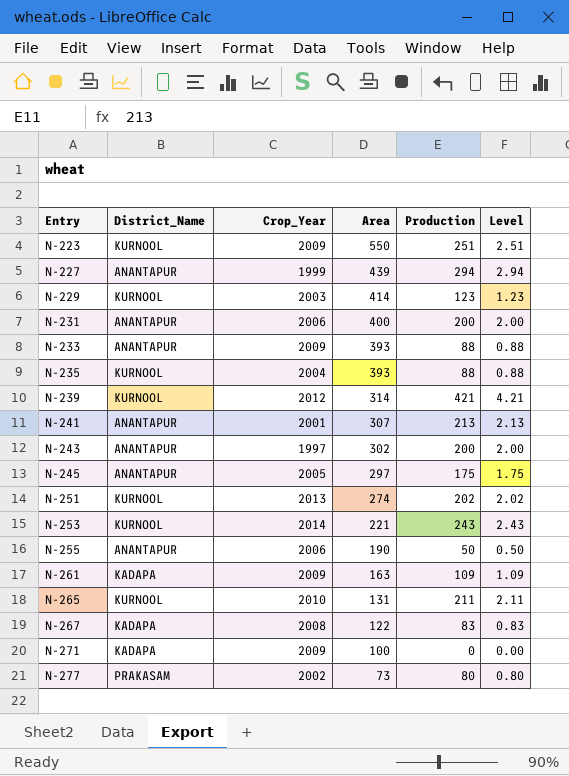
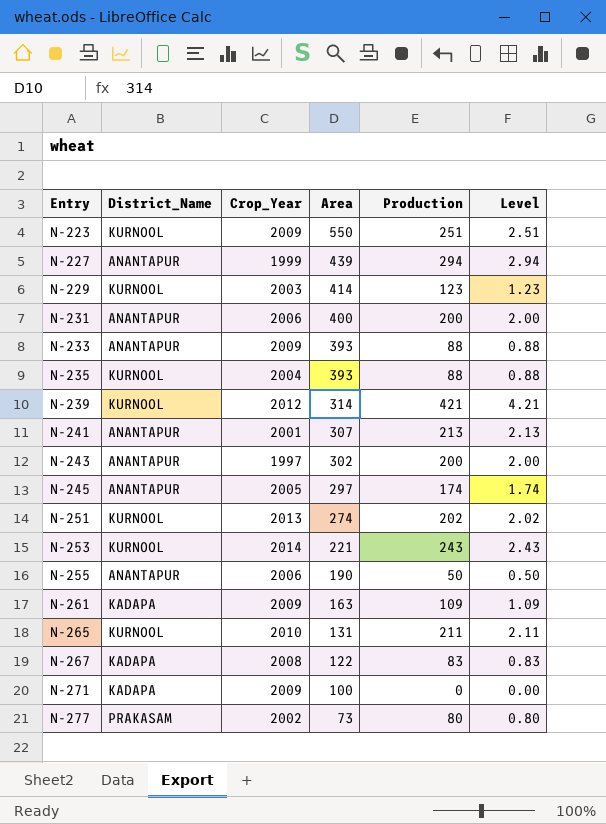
N-245 | Production: 175 -> 174
N-245 | Level: 1.75 -> 1.74

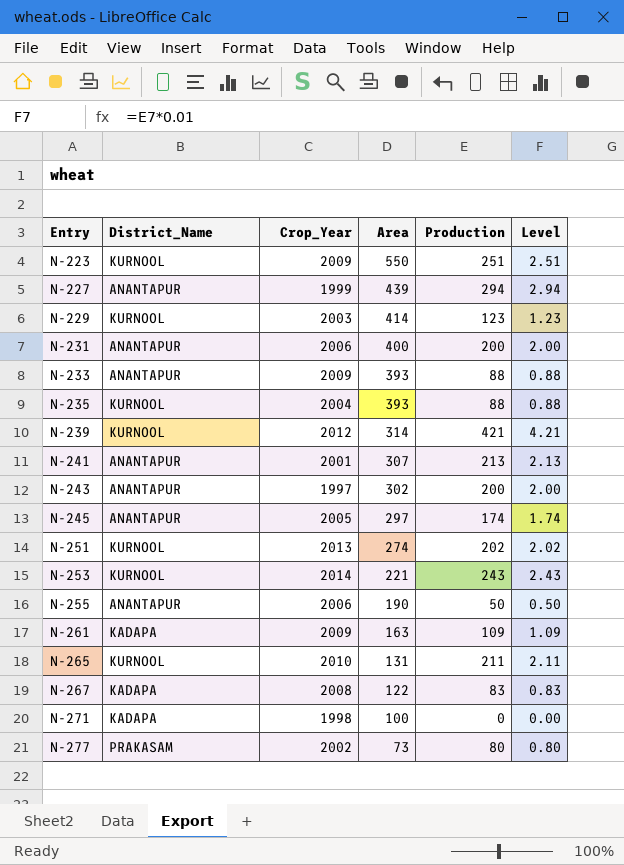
N-271 | Crop_Year: 2009 -> 1998

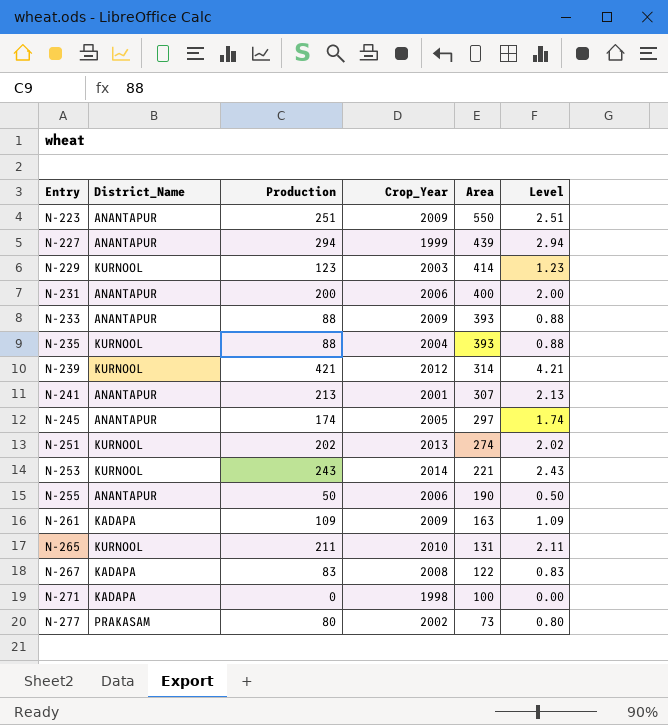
column Production | position: 5 -> 3
row N-243: ANANTAPUR | 1997 | 302 | 200 | 2.00 -> none
N-223 | District_Name: KURNOOL -> ANANTAPUR

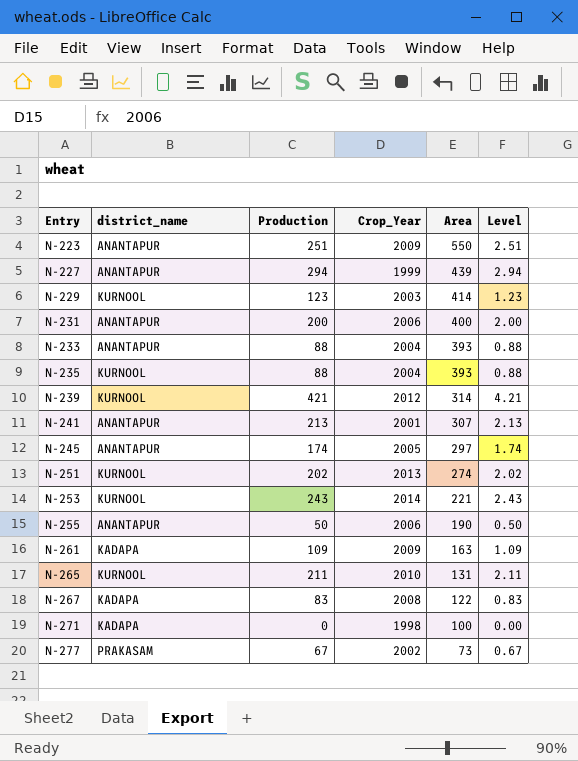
column name: District_Name -> district_name
N-233 | Crop_Year: 2009 -> 2004
N-277 | Production: 80 -> 67
N-277 | Level: 0.80 -> 0.67

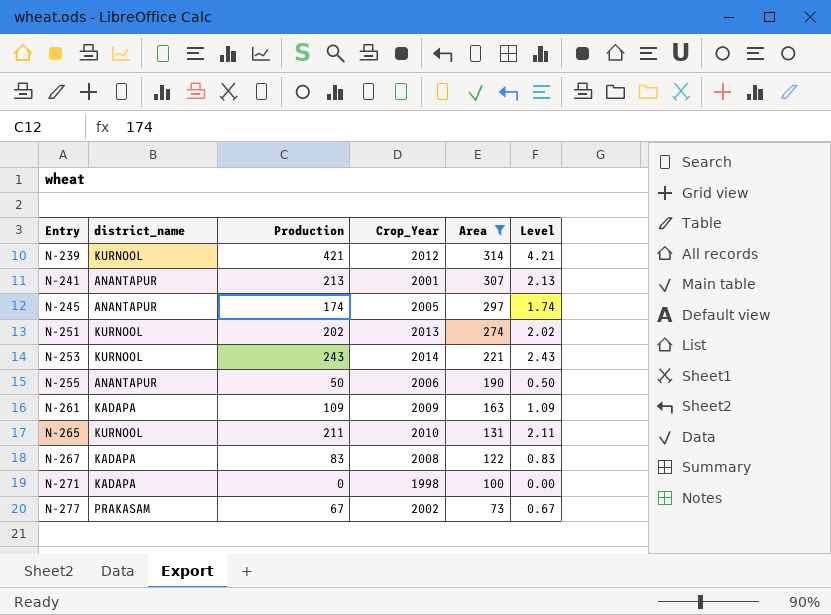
filter: none -> Area <= 314

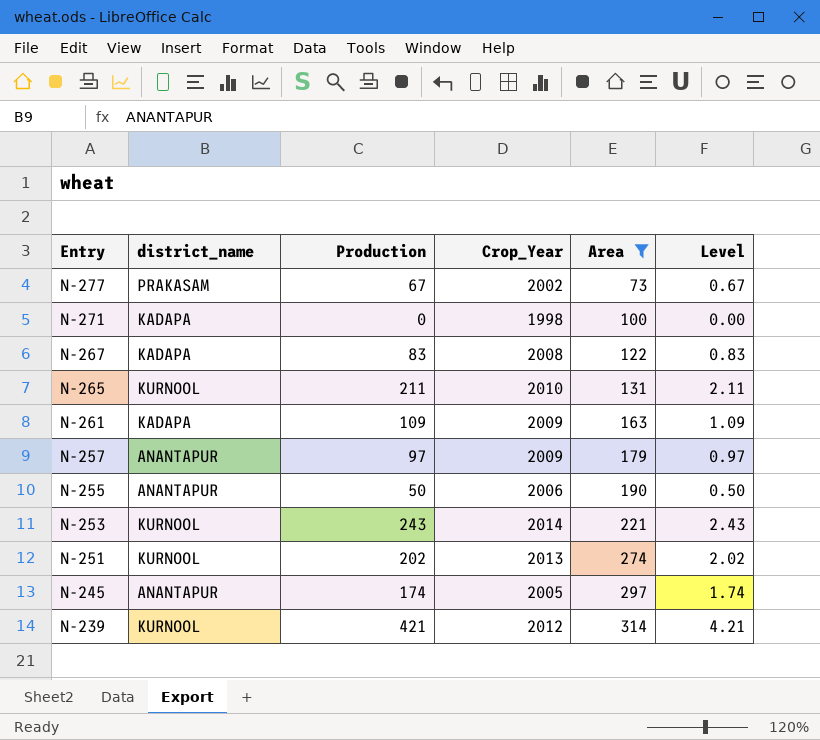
row order: Entry ascending -> Entry descending
row N-241: ANANTAPUR | 213 | 2001 | 307 | 2.13 -> none
row N-257: none -> ANANTAPUR | 97 | 2009 | 179 | 0.97

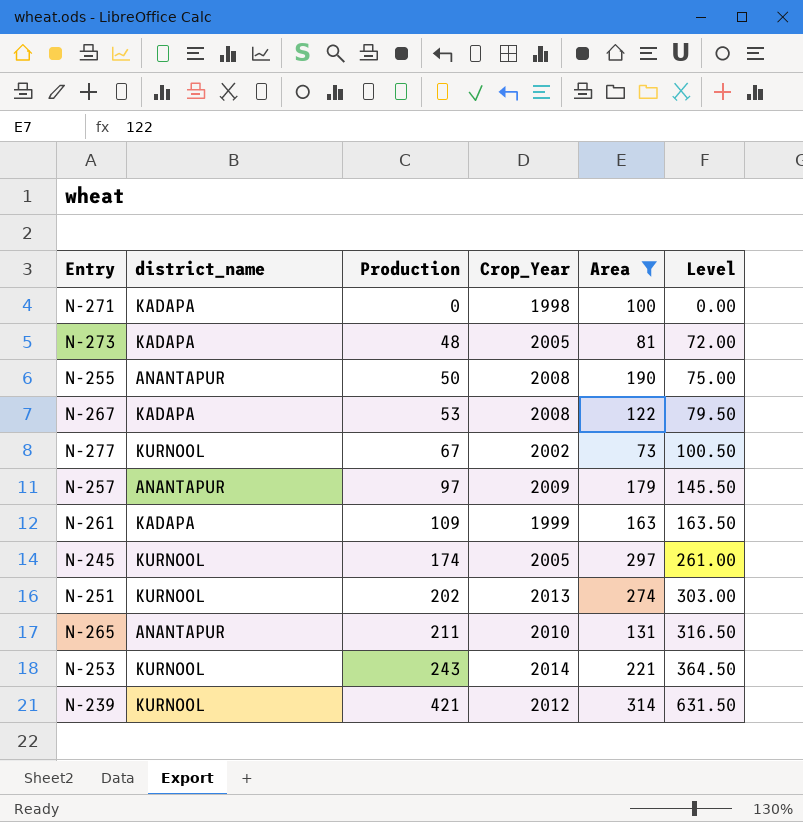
row order: Entry descending -> Production ascending
column Level | formula: [Production] * 0.01 -> [Production] * 1.5
row N-273: none -> KADAPA | 48 | 2005 | 81 | 72.00
N-255 | Crop_Year: 2006 -> 2008
N-267 | Production: 83 -> 53
N-277 | district_name: PRAKASAM -> KURNOOL
N-261 | Crop_Year: 2009 -> 1999
N-245 | district_name: ANANTAPUR -> KURNOOL
N-265 | district_name: KURNOOL -> ANANTAPUR

